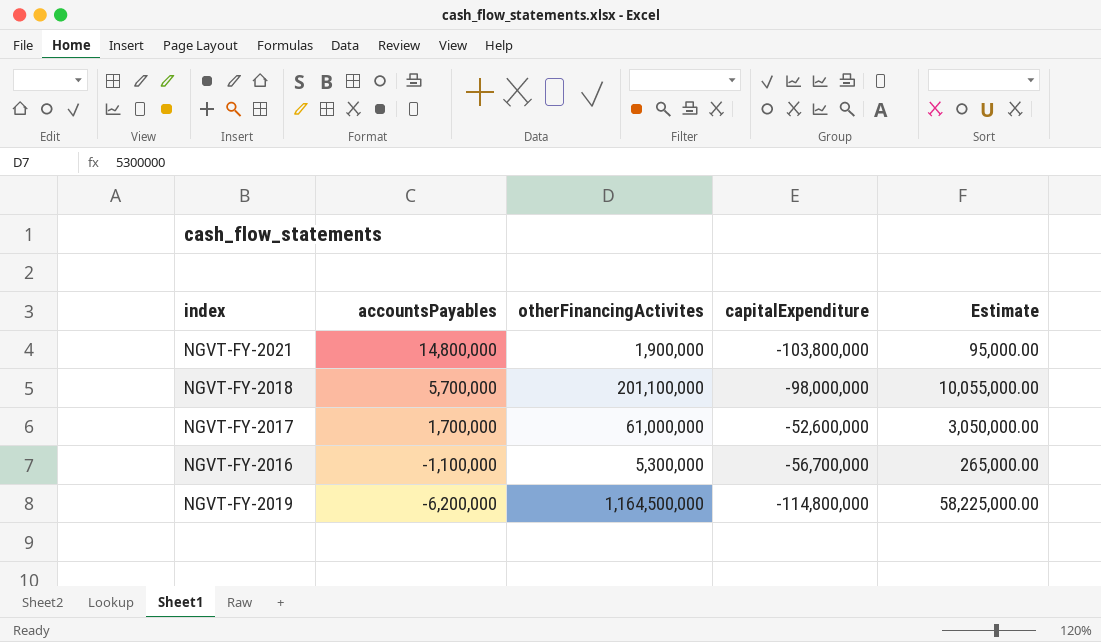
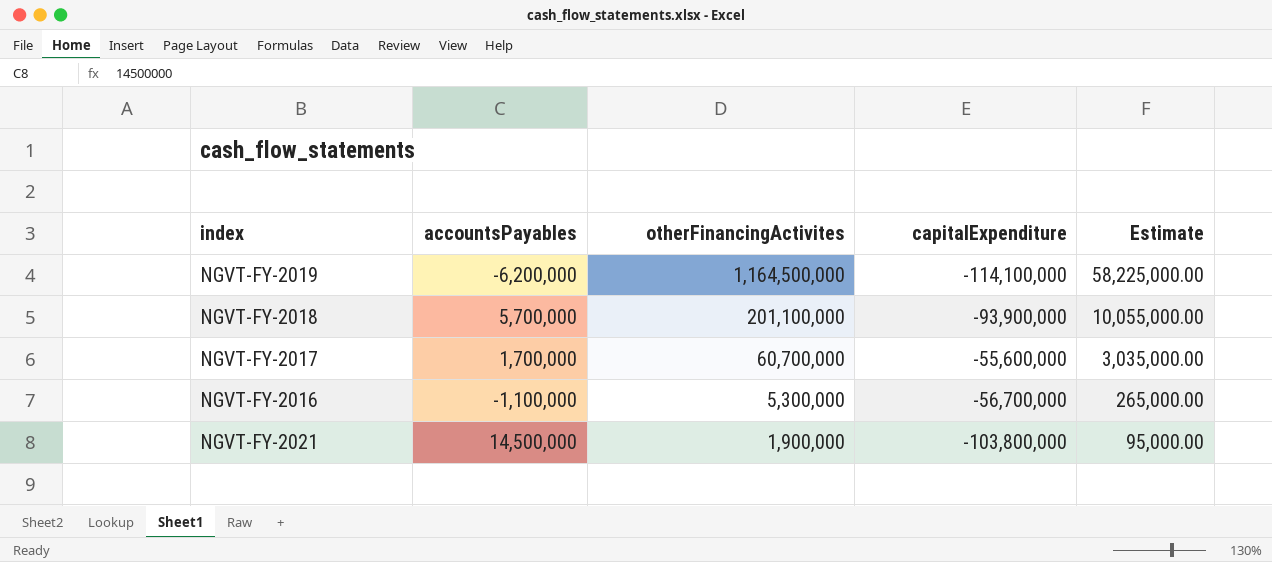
row order: accountsPayables descending -> otherFinancingActivites descending
NGVT-FY-2019 | capitalExpenditure: -114,800,000 -> -114,100,000
NGVT-FY-2018 | capitalExpenditure: -98,000,000 -> -93,900,000
NGVT-FY-2017 | otherFinancingActivites: 61,000,000 -> 60,700,000
NGVT-FY-2017 | capitalExpenditure: -52,600,000 -> -55,600,000
NGVT-FY-2017 | Estimate: 3,050,000.00 -> 3,035,000.00
NGVT-FY-2021 | accountsPayables: 14,800,000 -> 14,500,000

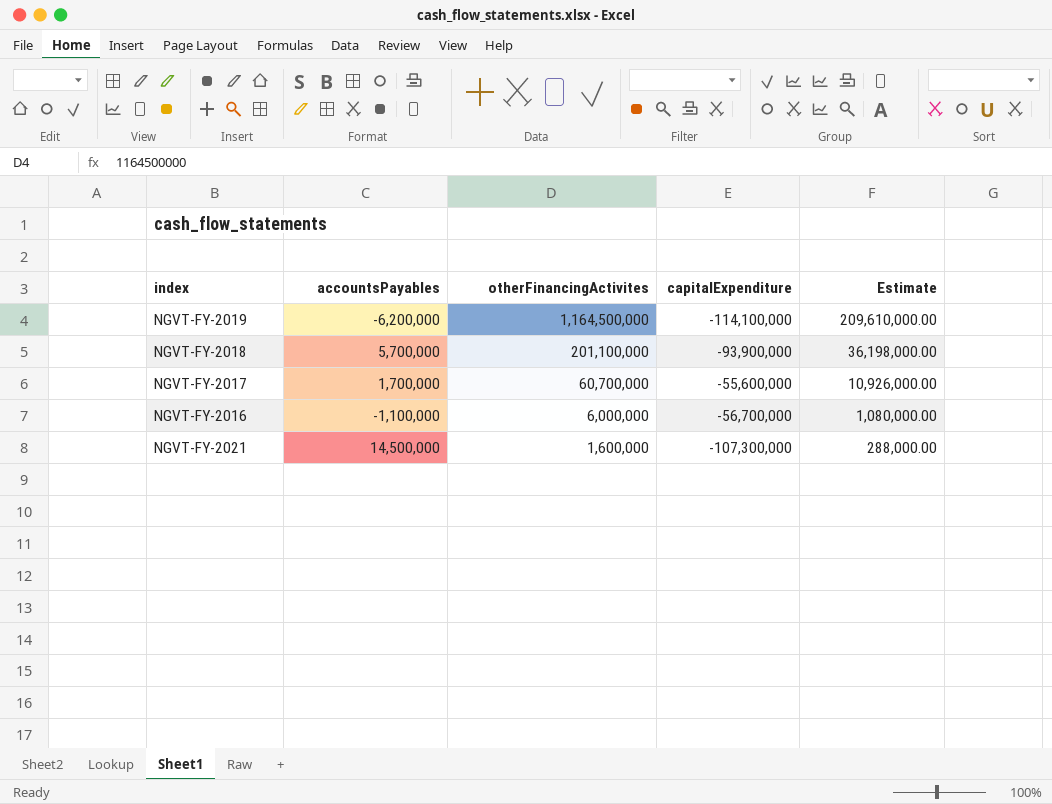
column Estimate | formula: [otherFinancingActivites] * 0.05 -> [otherFinancingActivites] * 0.18
NGVT-FY-2016 | otherFinancingActivites: 5,300,000 -> 6,000,000
NGVT-FY-2021 | otherFinancingActivites: 1,900,000 -> 1,600,000
NGVT-FY-2021 | capitalExpenditure: -103,800,000 -> -107,300,000

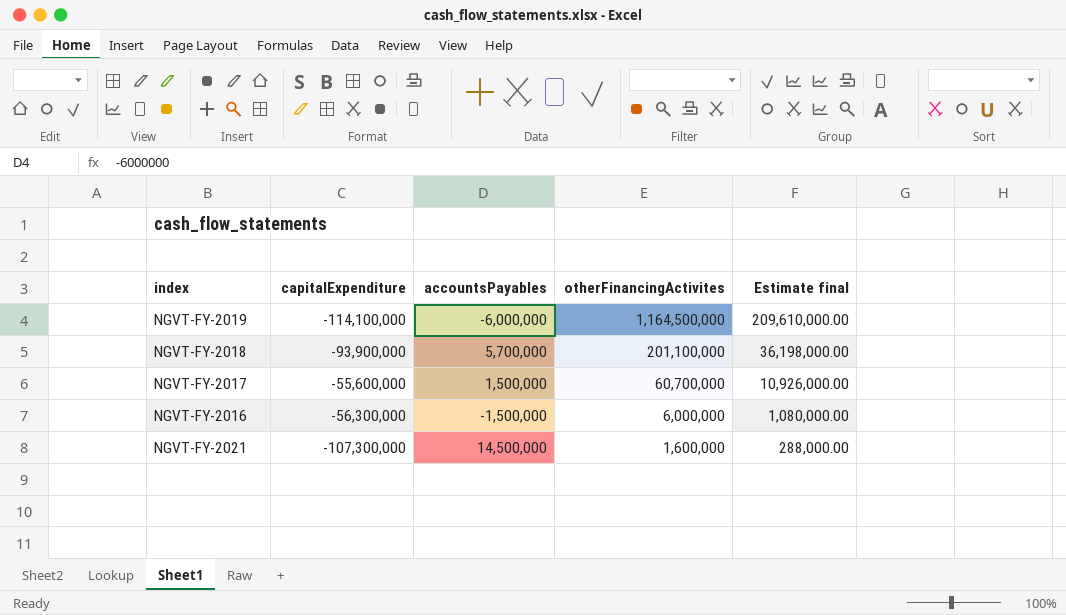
column capitalExpenditure | position: 4 -> 2
column name: Estimate -> Estimate final
NGVT-FY-2019 | accountsPayables: -6,200,000 -> -6,000,000
NGVT-FY-2017 | accountsPayables: 1,700,000 -> 1,500,000
NGVT-FY-2016 | capitalExpenditure: -56,700,000 -> -56,300,000
NGVT-FY-2016 | accountsPayables: -1,100,000 -> -1,500,000

